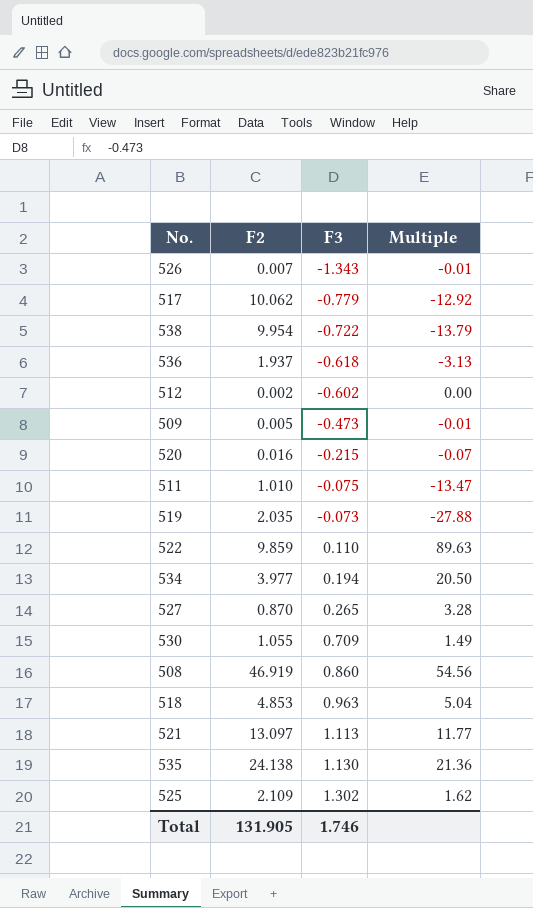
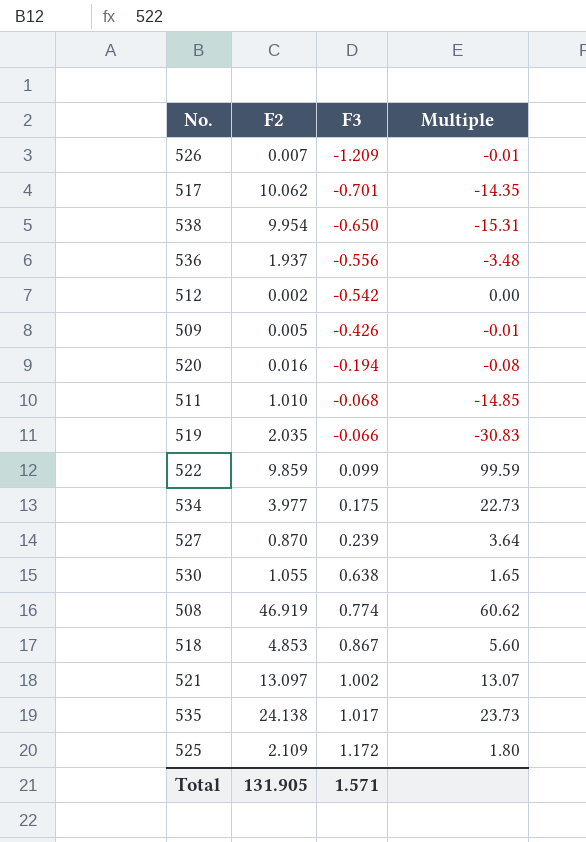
526 | F3: -1.343 -> -1.209
517 | F3: -0.779 -> -0.701
517 | Multiple: -12.92 -> -14.35
538 | F3: -0.722 -> -0.650
538 | Multiple: -13.79 -> -15.31
536 | F3: -0.618 -> -0.556
536 | Multiple: -3.13 -> -3.48
512 | F3: -0.602 -> -0.542
509 | F3: -0.473 -> -0.426
520 | F3: -0.215 -> -0.194
520 | Multiple: -0.07 -> -0.08
511 | F3: -0.075 -> -0.068
511 | Multiple: -13.47 -> -14.85
519 | F3: -0.073 -> -0.066
519 | Multiple: -27.88 -> -30.83
522 | F3: 0.110 -> 0.099
522 | Multiple: 89.63 -> 99.59
534 | F3: 0.194 -> 0.175
534 | Multiple: 20.50 -> 22.73
527 | F3: 0.265 -> 0.239
527 | Multiple: 3.28 -> 3.64
530 | F3: 0.709 -> 0.638
530 | Multiple: 1.49 -> 1.65
508 | F3: 0.860 -> 0.774
508 | Multiple: 54.56 -> 60.62
518 | F3: 0.963 -> 0.867
518 | Multiple: 5.04 -> 5.60
521 | F3: 1.113 -> 1.002
521 | Multiple: 11.77 -> 13.07
535 | F3: 1.130 -> 1.017
535 | Multiple: 21.36 -> 23.73
525 | F3: 1.302 -> 1.172
525 | Multiple: 1.62 -> 1.80
Total | F3: 1.746 -> 1.571

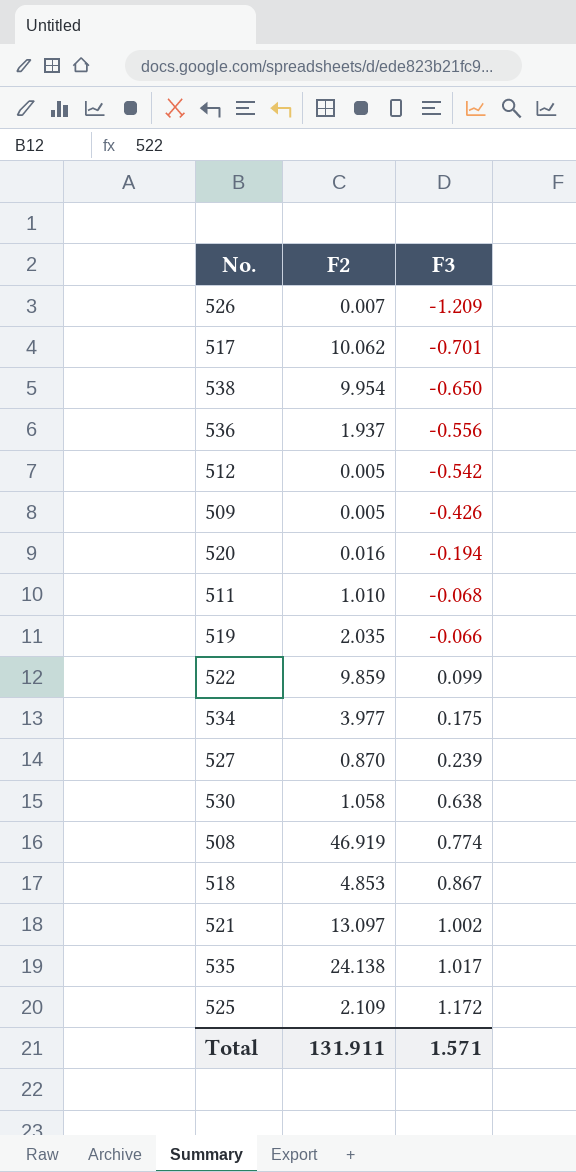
column Multiple | formula: [F2] / [F3] -> none
512 | F2: 0.002 -> 0.005
530 | F2: 1.055 -> 1.058
Total | F2: 131.905 -> 131.911

